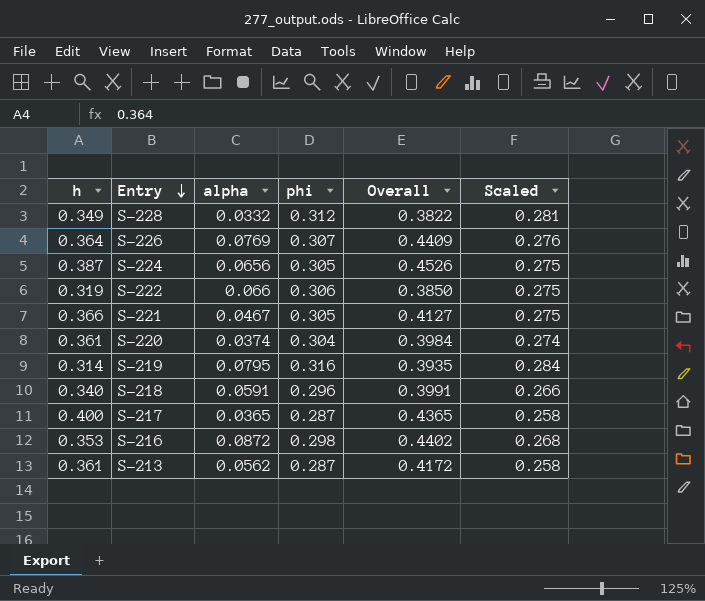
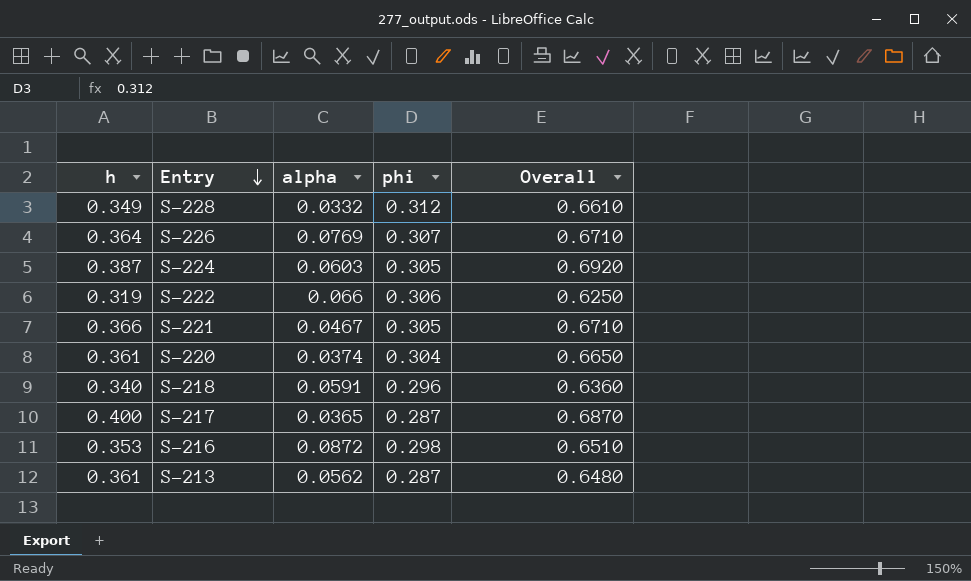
column Scaled | formula: [phi] * 0.9 -> none
column Overall | formula: [h] + [alpha] -> [h] + [phi]
row S-219: 0.314 | 0.0795 | 0.316 | 0.3935 | 0.284 -> none
S-224 | alpha: 0.0656 -> 0.0603

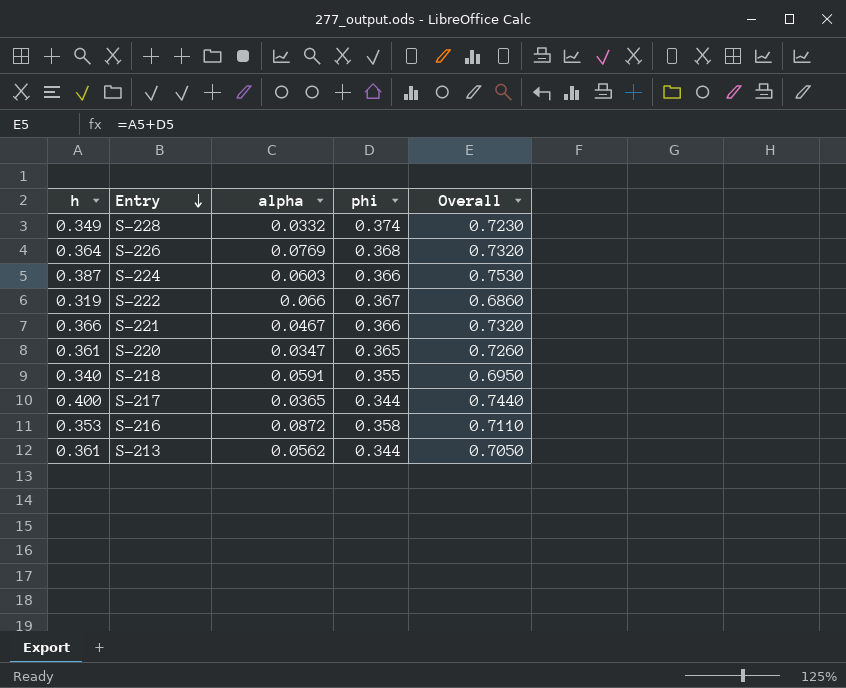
S-228 | phi: 0.312 -> 0.374
S-228 | Overall: 0.6610 -> 0.7230
S-226 | phi: 0.307 -> 0.368
S-226 | Overall: 0.6710 -> 0.7320
S-224 | phi: 0.305 -> 0.366
S-224 | Overall: 0.6920 -> 0.7530
S-222 | phi: 0.306 -> 0.367
S-222 | Overall: 0.6250 -> 0.6860
S-221 | phi: 0.305 -> 0.366
S-221 | Overall: 0.6710 -> 0.7320
S-220 | alpha: 0.0374 -> 0.0347
S-220 | phi: 0.304 -> 0.365
S-220 | Overall: 0.6650 -> 0.7260
S-218 | phi: 0.296 -> 0.355
S-218 | Overall: 0.6360 -> 0.6950
S-217 | phi: 0.287 -> 0.344
S-217 | Overall: 0.6870 -> 0.7440
S-216 | phi: 0.298 -> 0.358
S-216 | Overall: 0.6510 -> 0.7110
S-213 | phi: 0.287 -> 0.344
S-213 | Overall: 0.6480 -> 0.7050

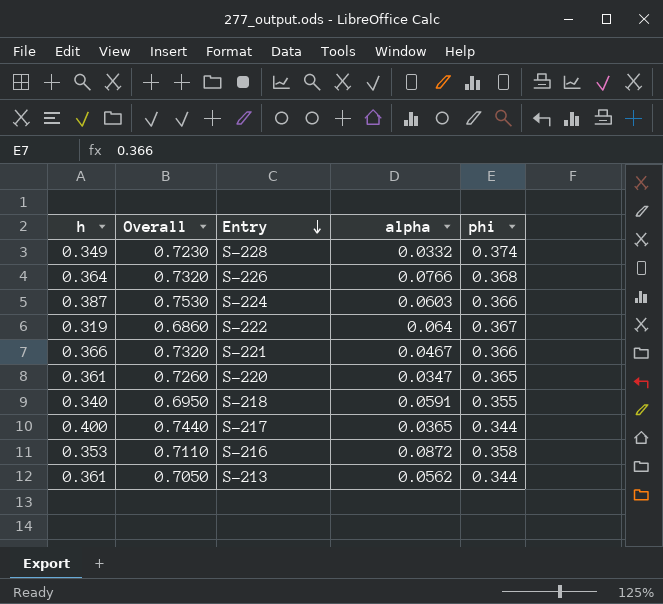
column Overall | position: 5 -> 2
S-226 | alpha: 0.0769 -> 0.0766
S-222 | alpha: 0.066 -> 0.064

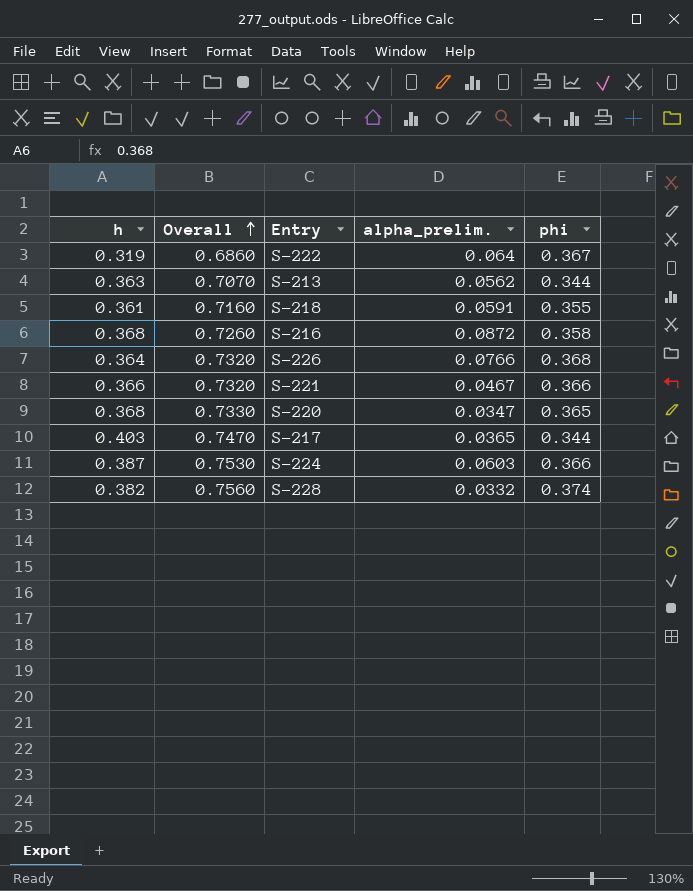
row order: Entry descending -> Overall ascending
column name: alpha -> alpha_prelim.
S-213 | h: 0.361 -> 0.363
S-213 | Overall: 0.7050 -> 0.7070
S-218 | h: 0.340 -> 0.361
S-218 | Overall: 0.6950 -> 0.7160
S-216 | h: 0.353 -> 0.368
S-216 | Overall: 0.7110 -> 0.7260
S-220 | h: 0.361 -> 0.368
S-220 | Overall: 0.7260 -> 0.7330
S-217 | h: 0.400 -> 0.403
S-217 | Overall: 0.7440 -> 0.7470
S-228 | h: 0.349 -> 0.382
S-228 | Overall: 0.7230 -> 0.7560

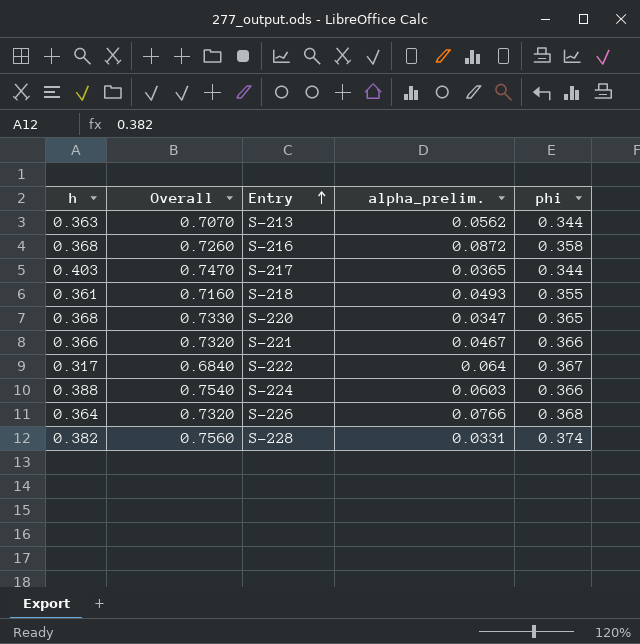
row order: Overall ascending -> Entry ascending
S-218 | alpha_prelim.: 0.0591 -> 0.0493
S-222 | h: 0.319 -> 0.317
S-222 | Overall: 0.6860 -> 0.6840
S-224 | h: 0.387 -> 0.388
S-224 | Overall: 0.7530 -> 0.7540
S-228 | alpha_prelim.: 0.0332 -> 0.0331

